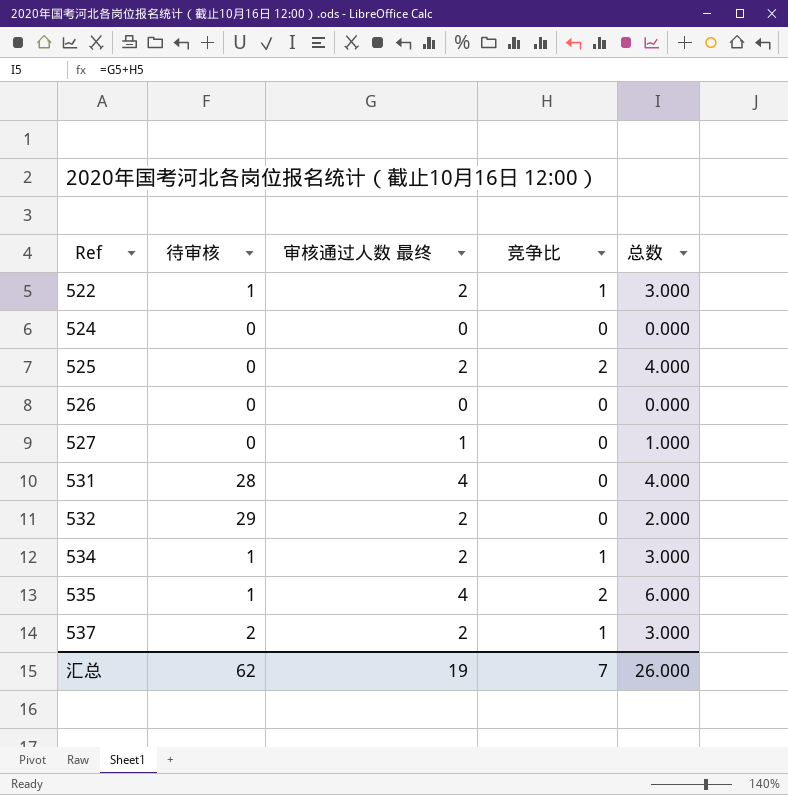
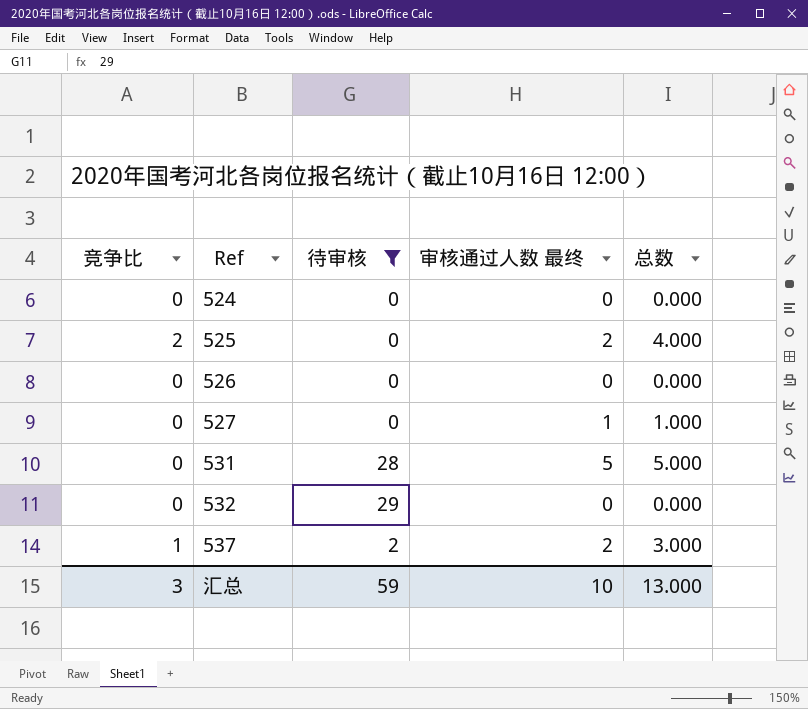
filter: none -> 待审核 != 1
column 竞争比 | position: 4 -> 1
531 | 审核通过人数 最终: 4 -> 5
531 | 总数: 4.000 -> 5.000
532 | 审核通过人数 最终: 2 -> 0
532 | 总数: 2.000 -> 0.000
汇总 | 竞争比: 7 -> 3
汇总 | 待审核: 62 -> 59
汇总 | 审核通过人数 最终: 19 -> 10
汇总 | 总数: 26.000 -> 13.000

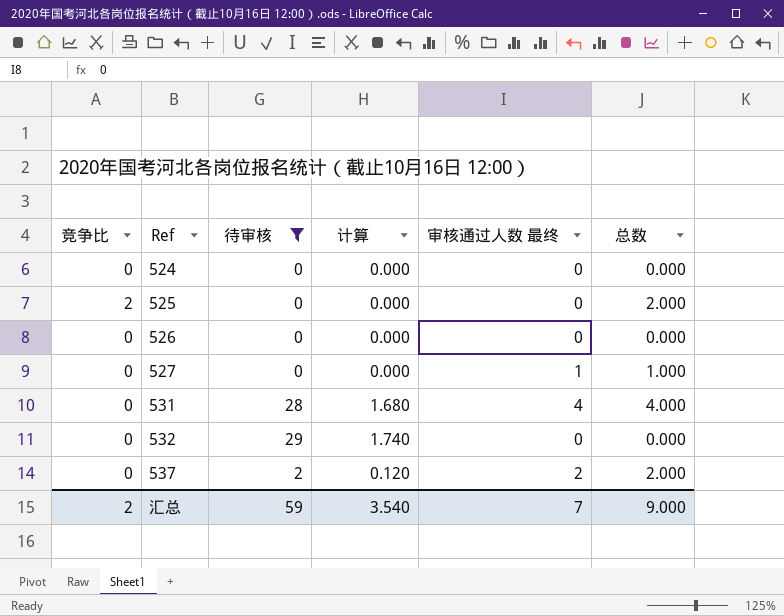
column 计算 | formula: none -> [待审核] * 0.06
525 | 审核通过人数 最终: 2 -> 0
525 | 总数: 4.000 -> 2.000
531 | 审核通过人数 最终: 5 -> 4
531 | 总数: 5.000 -> 4.000
537 | 竞争比: 1 -> 0
537 | 总数: 3.000 -> 2.000
汇总 | 竞争比: 3 -> 2
汇总 | 审核通过人数 最终: 10 -> 7
汇总 | 总数: 13.000 -> 9.000

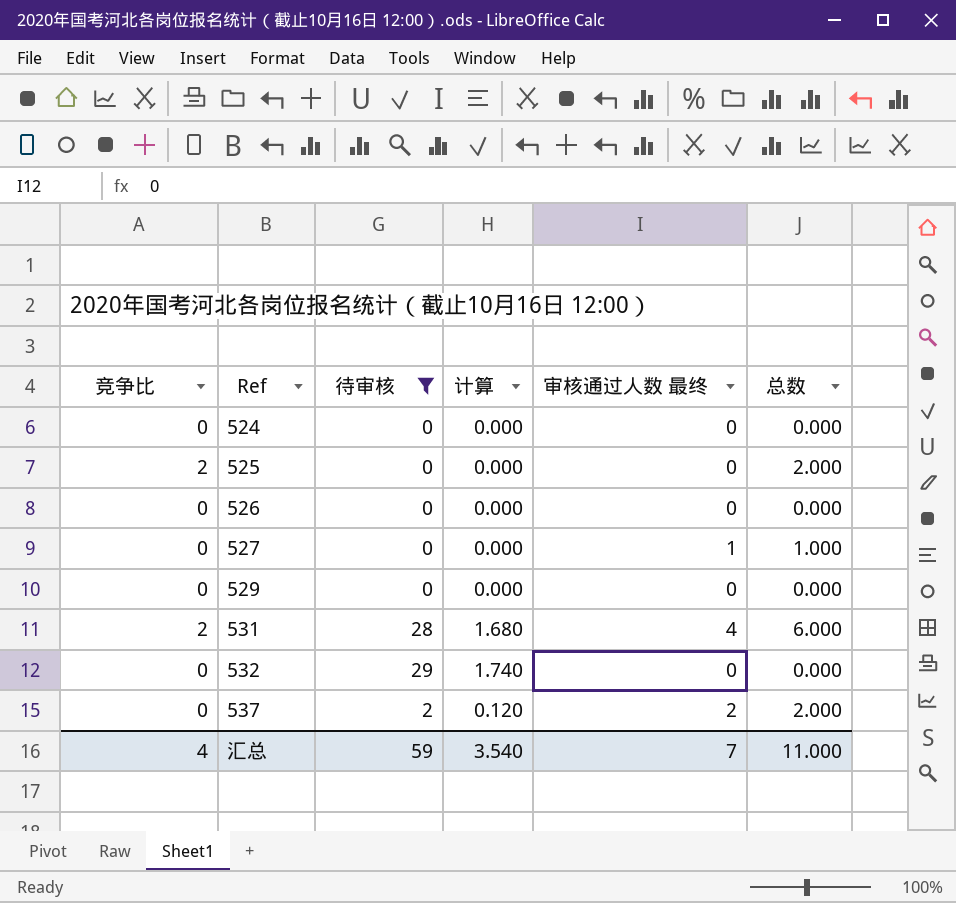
row 529: none -> 0 | 0 | 0.000 | 0 | 0.000
531 | 竞争比: 0 -> 2
531 | 总数: 4.000 -> 6.000
汇总 | 竞争比: 2 -> 4
汇总 | 总数: 9.000 -> 11.000

